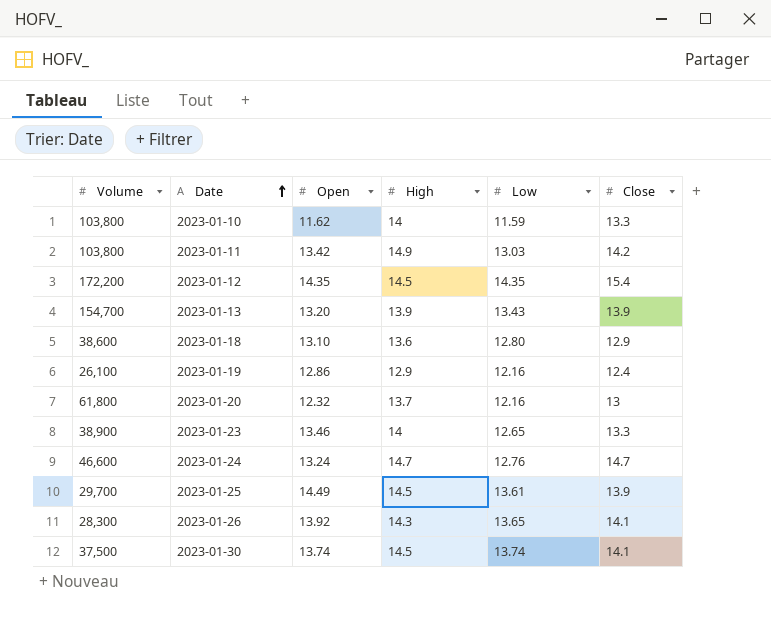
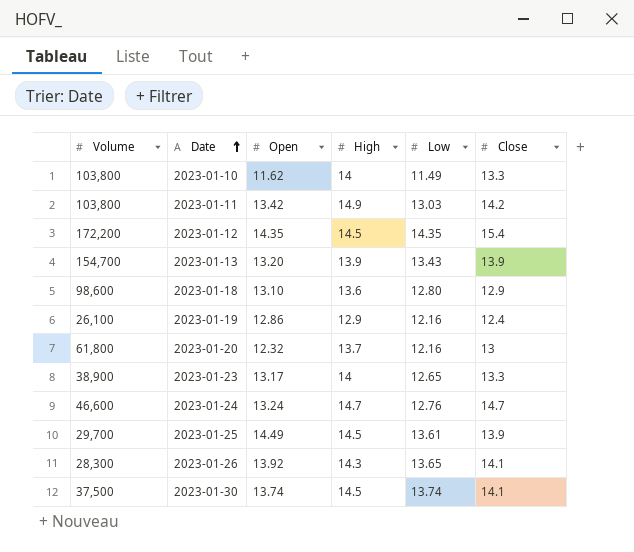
2023-01-10 | Low: 11.59 -> 11.49
2023-01-18 | Volume: 38,600 -> 98,600
2023-01-23 | Open: 13.46 -> 13.17

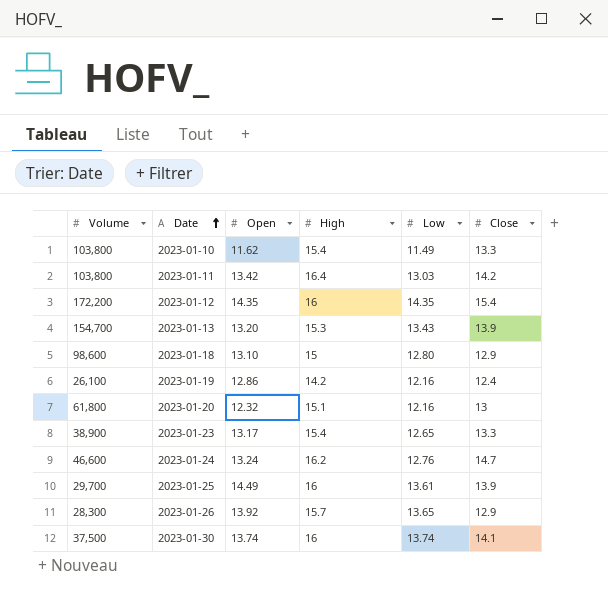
2023-01-10 | High: 14 -> 15.4
2023-01-11 | High: 14.9 -> 16.4
2023-01-12 | High: 14.5 -> 16
2023-01-13 | High: 13.9 -> 15.3
2023-01-18 | High: 13.6 -> 15
2023-01-19 | High: 12.9 -> 14.2
2023-01-20 | High: 13.7 -> 15.1
2023-01-23 | High: 14 -> 15.4
2023-01-24 | High: 14.7 -> 16.2
2023-01-25 | High: 14.5 -> 16
2023-01-26 | High: 14.3 -> 15.7
2023-01-26 | Close: 14.1 -> 12.9
2023-01-30 | High: 14.5 -> 16

